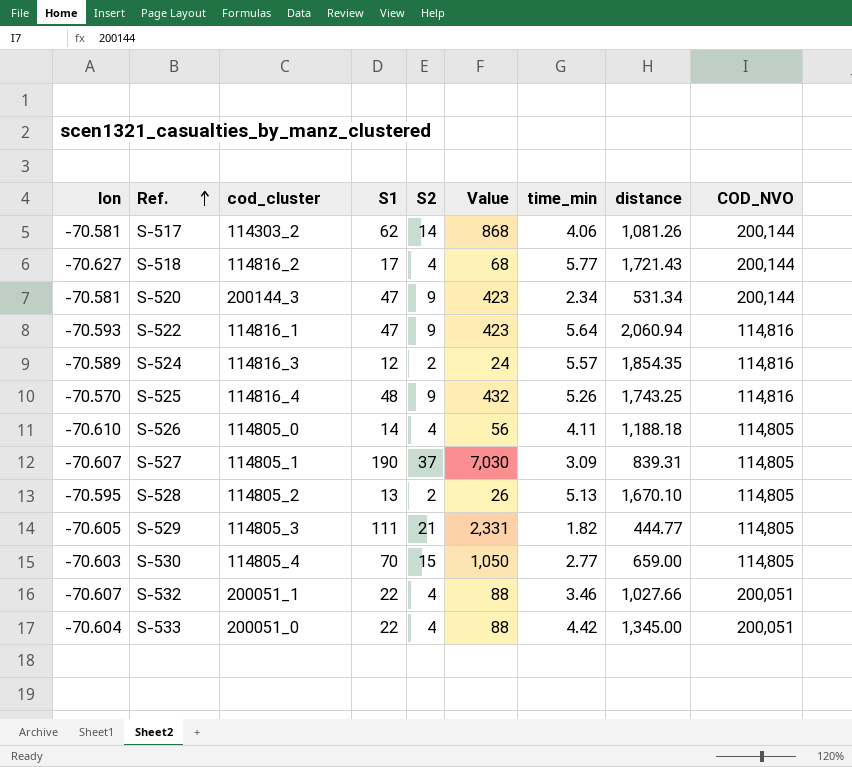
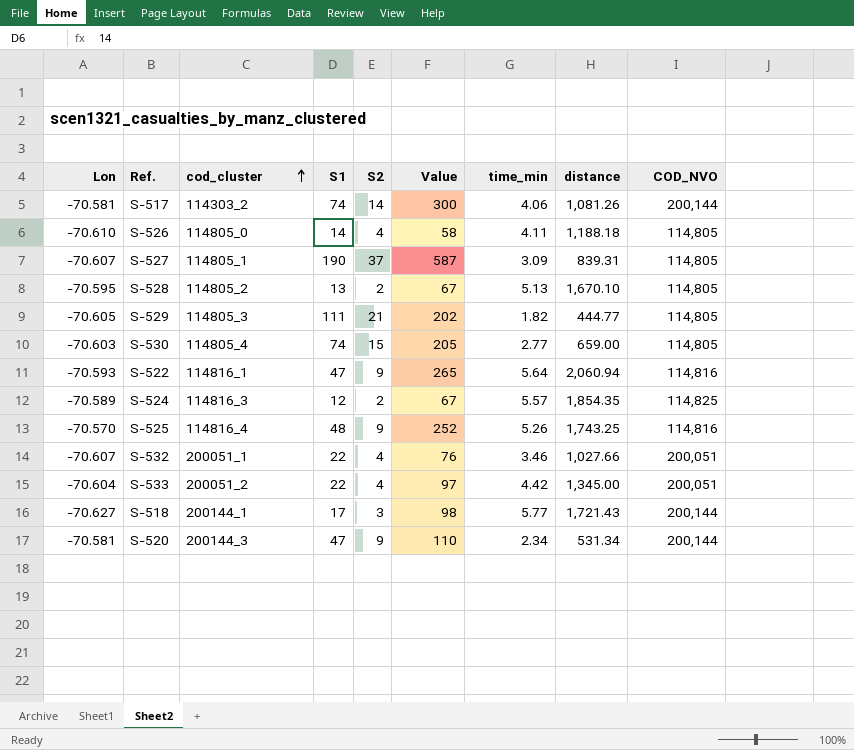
row order: Ref. ascending -> cod_cluster ascending
column name: lon -> Lon
column Value | formula: [S1] * [S2] -> [S1] * [time_min]
S-517 | S1: 62 -> 74
S-530 | S1: 70 -> 74
S-524 | COD_NVO: 114,816 -> 114,825
S-533 | cod_cluster: 200051_0 -> 200051_2
S-518 | cod_cluster: 114816_2 -> 200144_1
S-518 | S2: 4 -> 3

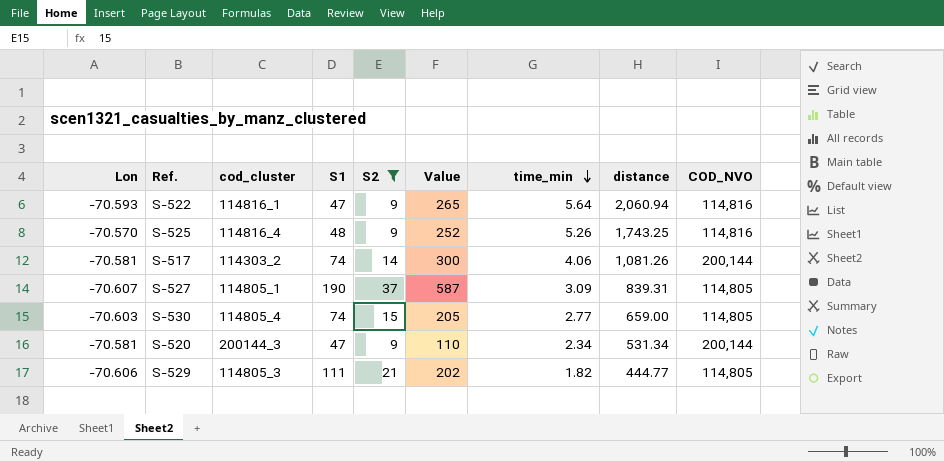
filter: none -> S2 >= 9
row order: cod_cluster ascending -> time_min descending
S-529 | Lon: -70.605 -> -70.606

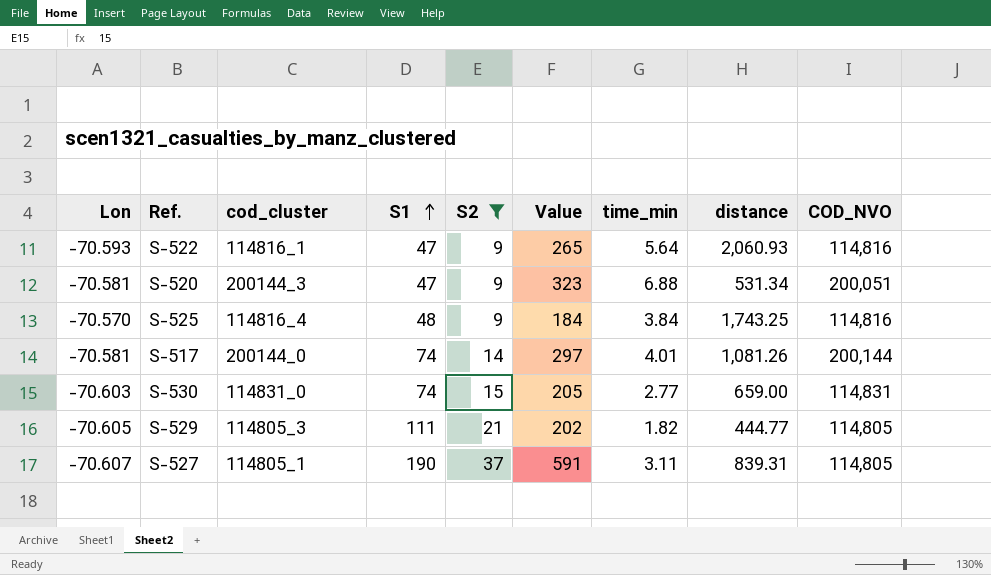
row order: time_min descending -> S1 ascending
S-522 | distance: 2,060.94 -> 2,060.93
S-520 | Value: 110 -> 323
S-520 | time_min: 2.34 -> 6.88
S-520 | COD_NVO: 200,144 -> 200,051
S-525 | Value: 252 -> 184
S-525 | time_min: 5.26 -> 3.84
S-517 | cod_cluster: 114303_2 -> 200144_0
S-517 | Value: 300 -> 297
S-517 | time_min: 4.06 -> 4.01
S-530 | cod_cluster: 114805_4 -> 114831_0
S-530 | COD_NVO: 114,805 -> 114,831
S-529 | Lon: -70.606 -> -70.605
S-527 | Value: 587 -> 591
S-527 | time_min: 3.09 -> 3.11

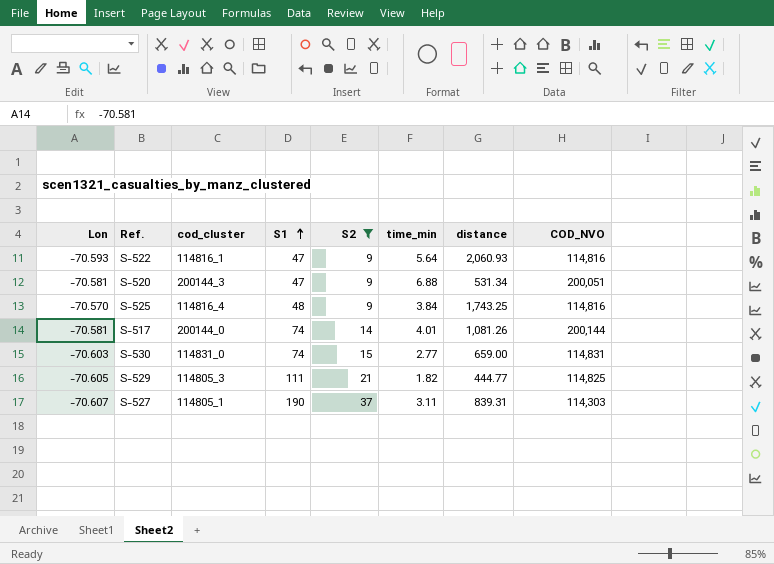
column Value | formula: [S1] * [time_min] -> none
S-529 | COD_NVO: 114,805 -> 114,825
S-527 | COD_NVO: 114,805 -> 114,303

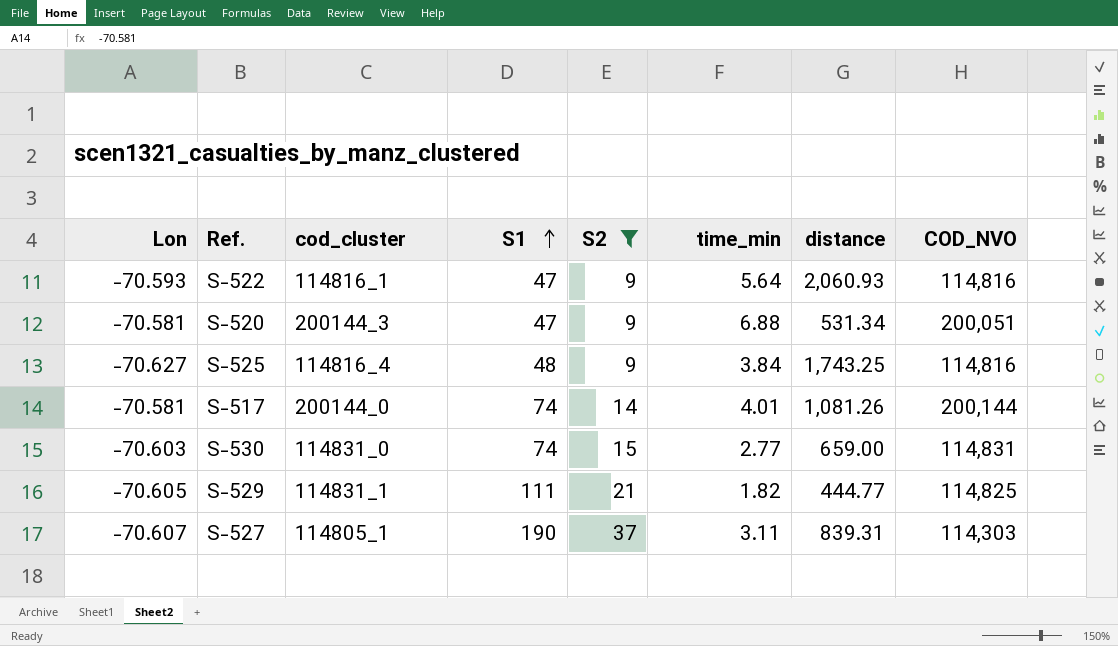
S-525 | Lon: -70.570 -> -70.627
S-529 | cod_cluster: 114805_3 -> 114831_1

